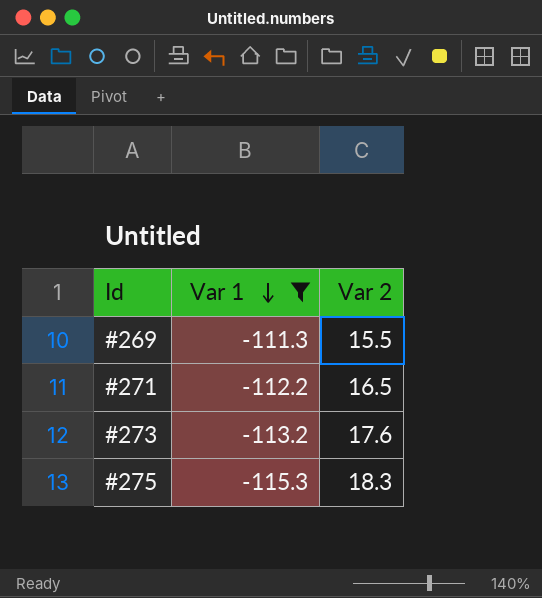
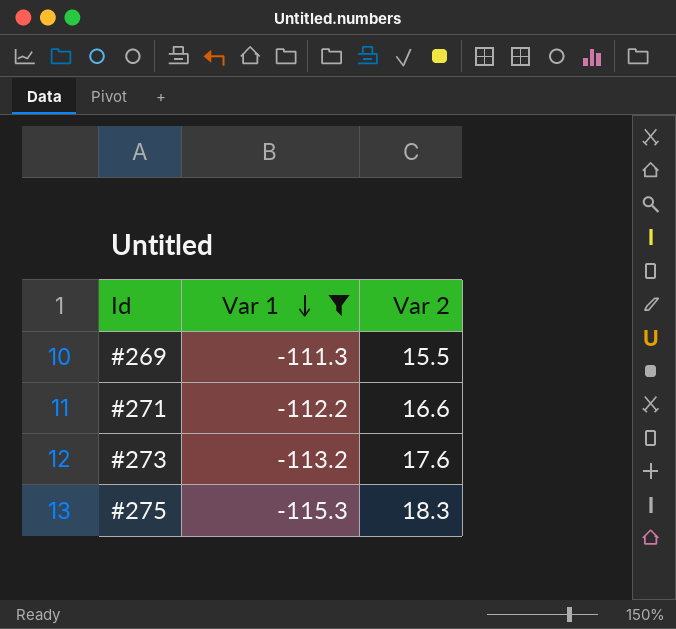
#271 | Var 2: 16.5 -> 16.6

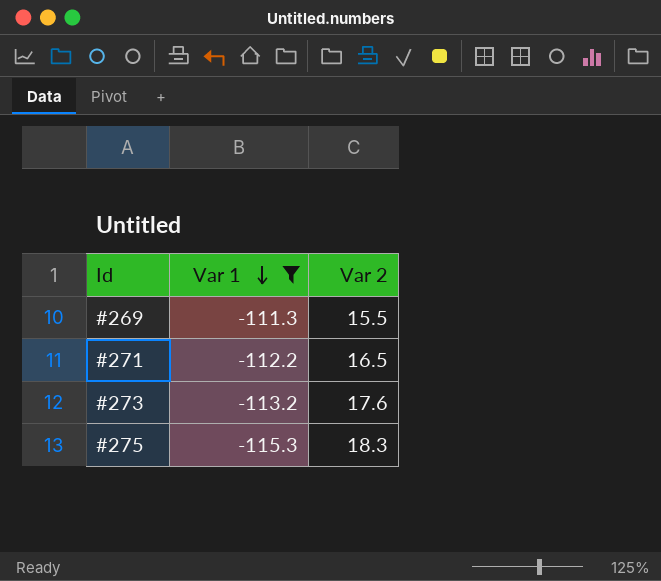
#271 | Var 2: 16.6 -> 16.5

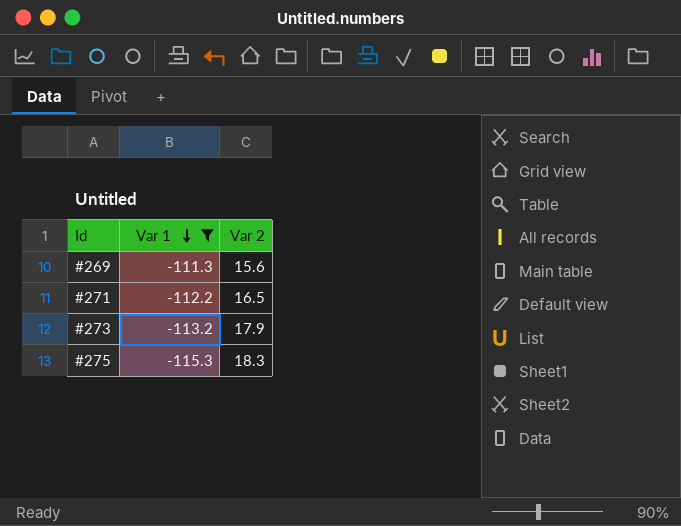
#269 | Var 2: 15.5 -> 15.6
#273 | Var 2: 17.6 -> 17.9

